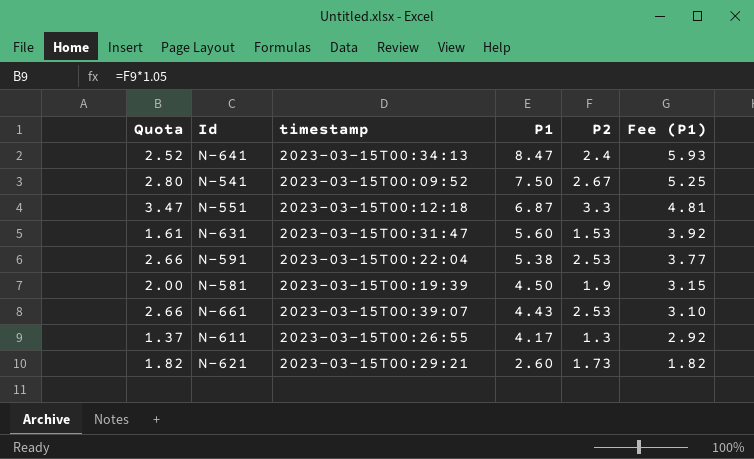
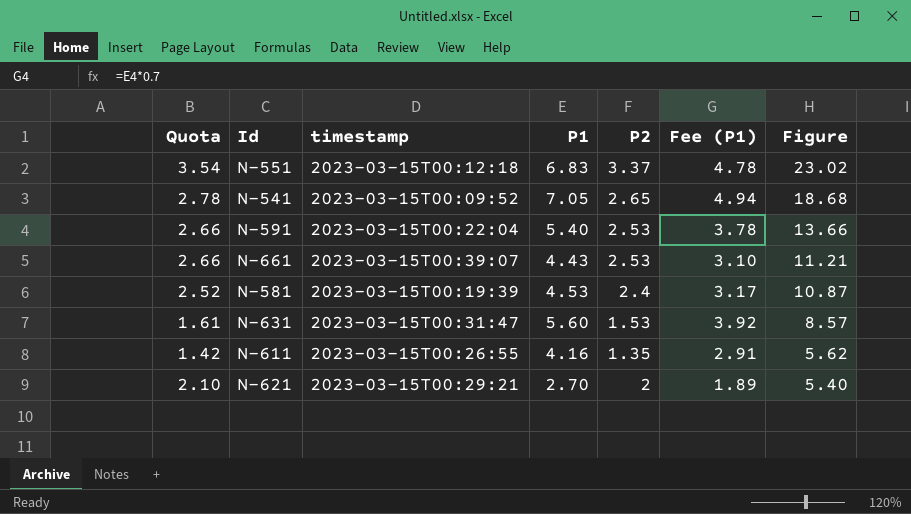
row order: P1 descending -> Figure descending
column Figure | formula: none -> [P1] * [P2]
row N-641: 2.52 | 2023-03-15T00:34:13 | 8.47 | 2.4 | 5.93 -> none
N-551 | Quota: 3.47 -> 3.54
N-551 | P1: 6.87 -> 6.83
N-551 | P2: 3.3 -> 3.37
N-551 | Fee (P1): 4.81 -> 4.78
N-541 | Quota: 2.80 -> 2.78
N-541 | P1: 7.50 -> 7.05
N-541 | P2: 2.67 -> 2.65
N-541 | Fee (P1): 5.25 -> 4.94
N-591 | P1: 5.38 -> 5.40
N-591 | Fee (P1): 3.77 -> 3.78
N-581 | Quota: 2.00 -> 2.52
N-581 | P1: 4.50 -> 4.53
N-581 | P2: 1.9 -> 2.4
N-581 | Fee (P1): 3.15 -> 3.17
N-611 | Quota: 1.37 -> 1.42
N-611 | P1: 4.17 -> 4.16
N-611 | P2: 1.3 -> 1.35
N-611 | Fee (P1): 2.92 -> 2.91
N-621 | Quota: 1.82 -> 2.10
N-621 | P1: 2.60 -> 2.70
N-621 | P2: 1.73 -> 2
N-621 | Fee (P1): 1.82 -> 1.89

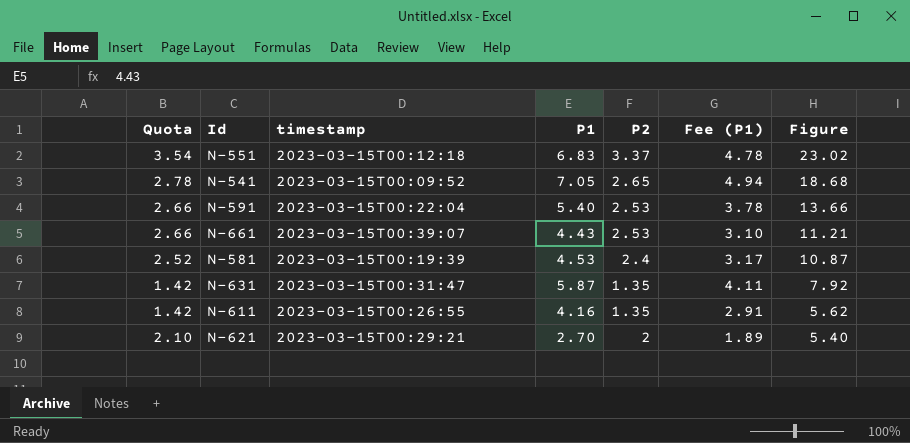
N-631 | Quota: 1.61 -> 1.42
N-631 | P1: 5.60 -> 5.87
N-631 | P2: 1.53 -> 1.35
N-631 | Fee (P1): 3.92 -> 4.11
N-631 | Figure: 8.57 -> 7.92

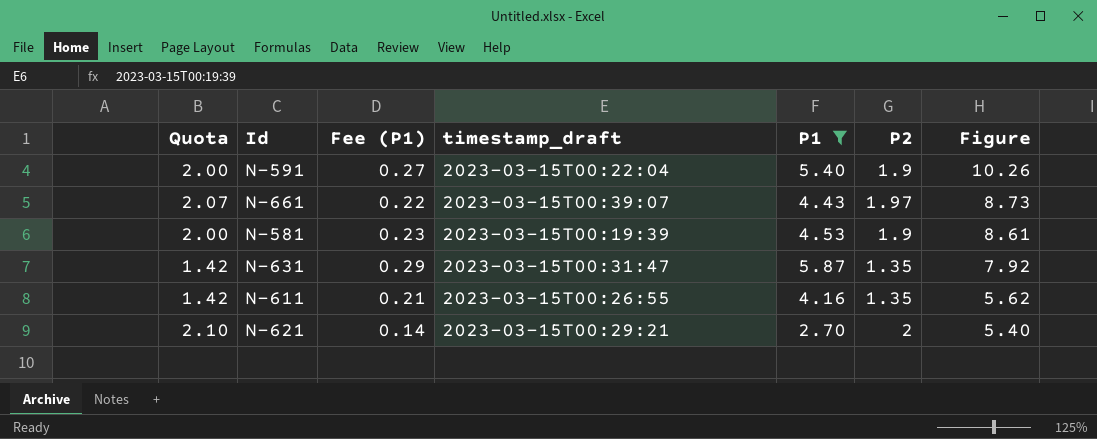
filter: none -> P1 <= 5.87
column Fee (P1) | formula: [P1] * 0.7 -> [P1] * 0.05
column Fee (P1) | position: 6 -> 3
column name: timestamp -> timestamp_draft
N-591 | Quota: 2.66 -> 2.00
N-591 | P2: 2.53 -> 1.9
N-591 | Figure: 13.66 -> 10.26
N-661 | Quota: 2.66 -> 2.07
N-661 | P2: 2.53 -> 1.97
N-661 | Figure: 11.21 -> 8.73
N-581 | Quota: 2.52 -> 2.00
N-581 | P2: 2.4 -> 1.9
N-581 | Figure: 10.87 -> 8.61

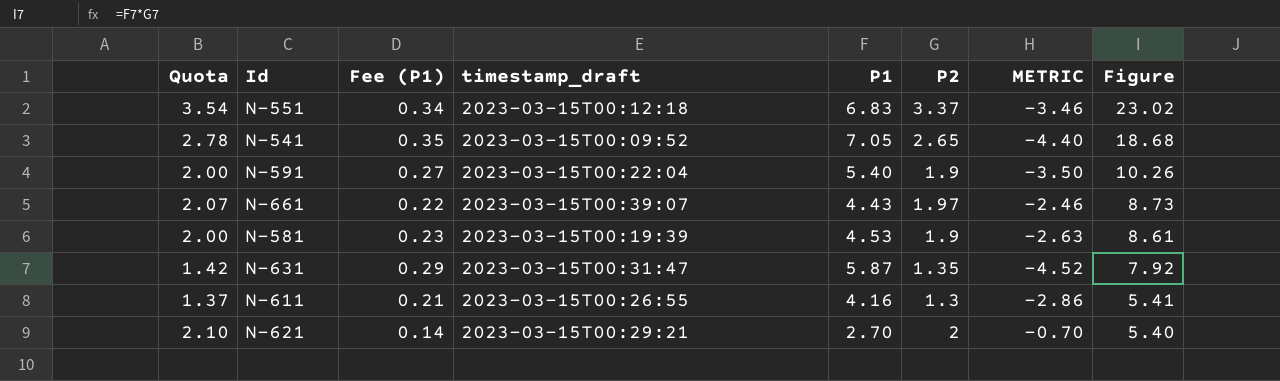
filter: P1 <= 5.87 -> none
column METRIC | formula: none -> [P2] - [P1]
N-611 | Quota: 1.42 -> 1.37
N-611 | P2: 1.35 -> 1.3
N-611 | Figure: 5.62 -> 5.41

